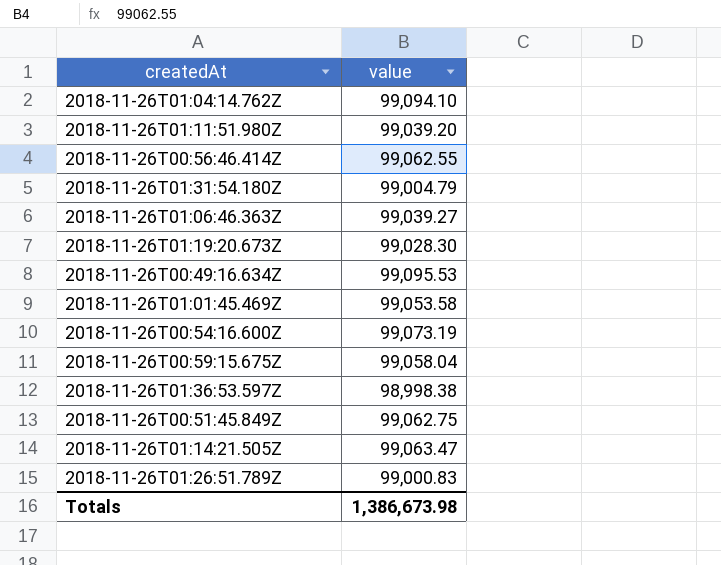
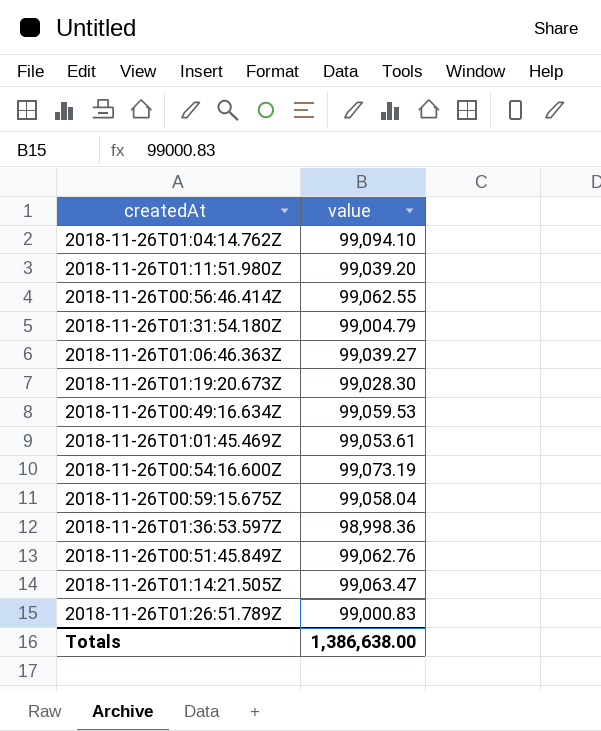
2018-11-26T00:49:16.634Z | value: 99,095.53 -> 99,059.53
2018-11-26T01:01:45.469Z | value: 99,053.58 -> 99,053.61
2018-11-26T01:36:53.597Z | value: 98,998.38 -> 98,998.36
2018-11-26T00:51:45.849Z | value: 99,062.75 -> 99,062.76
Totals | value: 1,386,673.98 -> 1,386,638.00

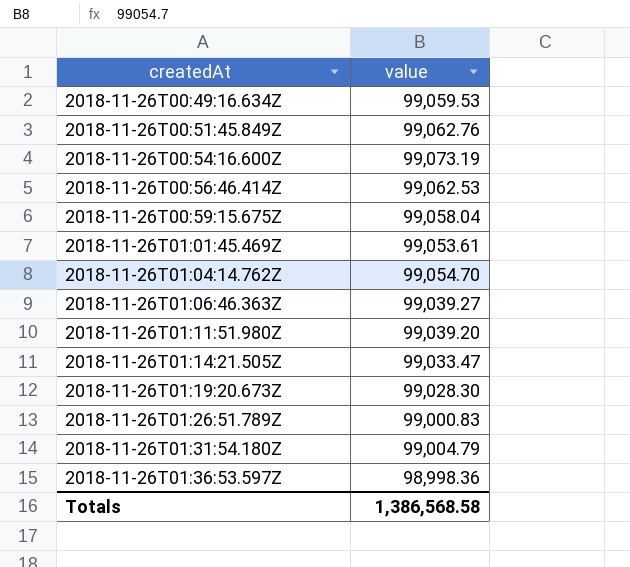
row order: none -> createdAt ascending
2018-11-26T00:56:46.414Z | value: 99,062.55 -> 99,062.53
2018-11-26T01:04:14.762Z | value: 99,094.10 -> 99,054.70
2018-11-26T01:14:21.505Z | value: 99,063.47 -> 99,033.47
Totals | value: 1,386,638.00 -> 1,386,568.58

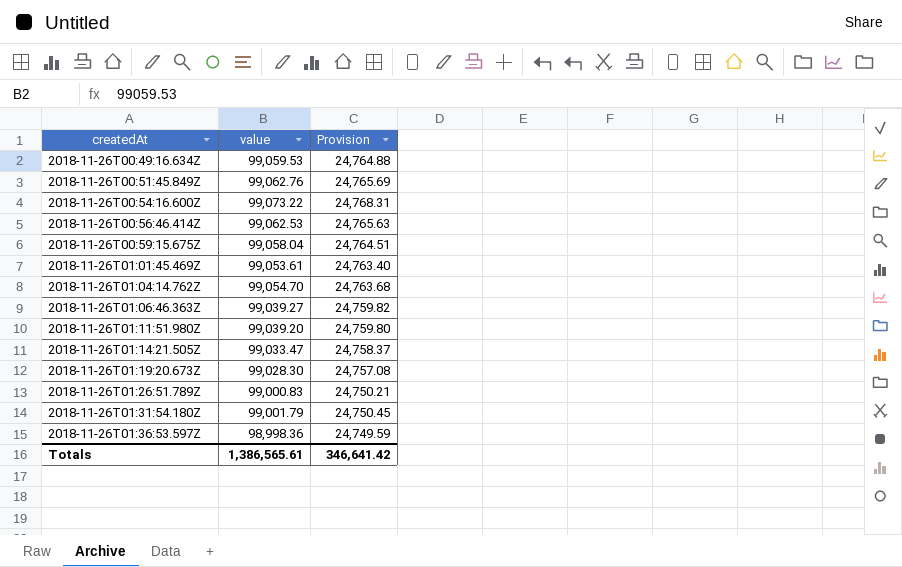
column Provision | formula: none -> [value] * 0.25
2018-11-26T00:54:16.600Z | value: 99,073.19 -> 99,073.22
2018-11-26T01:31:54.180Z | value: 99,004.79 -> 99,001.79
Totals | value: 1,386,568.58 -> 1,386,565.61

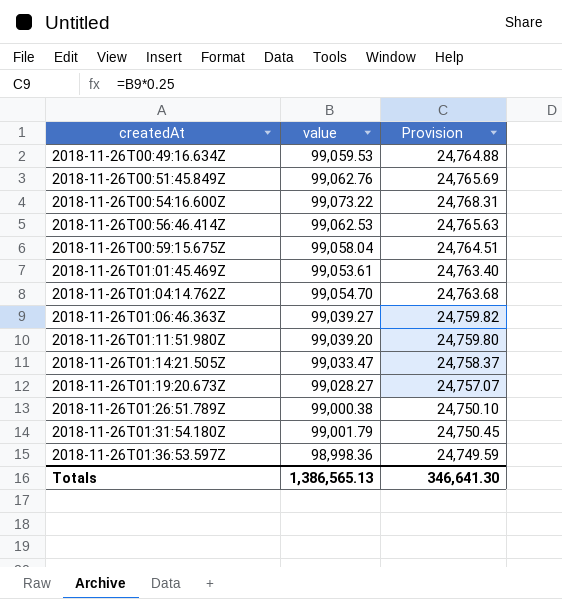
2018-11-26T01:19:20.673Z | value: 99,028.30 -> 99,028.27
2018-11-26T01:19:20.673Z | Provision: 24,757.08 -> 24,757.07
2018-11-26T01:26:51.789Z | value: 99,000.83 -> 99,000.38
2018-11-26T01:26:51.789Z | Provision: 24,750.21 -> 24,750.10
Totals | value: 1,386,565.61 -> 1,386,565.13
Totals | Provision: 346,641.42 -> 346,641.30

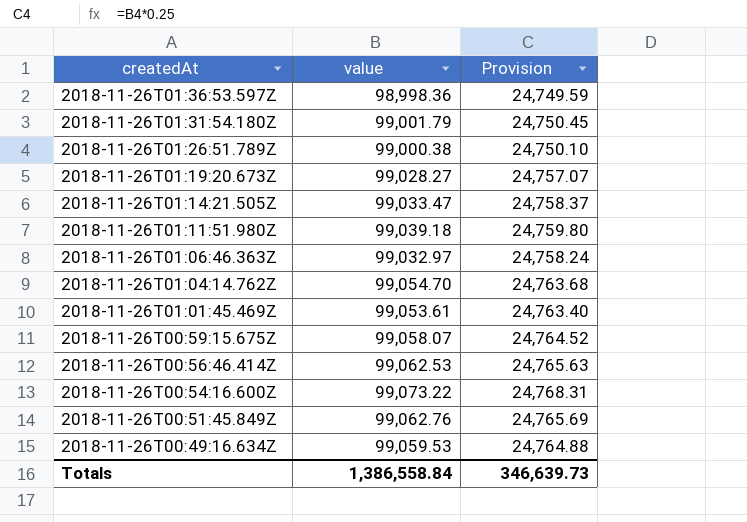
row order: createdAt ascending -> createdAt descending
2018-11-26T01:11:51.980Z | value: 99,039.20 -> 99,039.18
2018-11-26T01:06:46.363Z | value: 99,039.27 -> 99,032.97
2018-11-26T01:06:46.363Z | Provision: 24,759.82 -> 24,758.24
2018-11-26T00:59:15.675Z | value: 99,058.04 -> 99,058.07
2018-11-26T00:59:15.675Z | Provision: 24,764.51 -> 24,764.52
Totals | value: 1,386,565.13 -> 1,386,558.84
Totals | Provision: 346,641.30 -> 346,639.73

